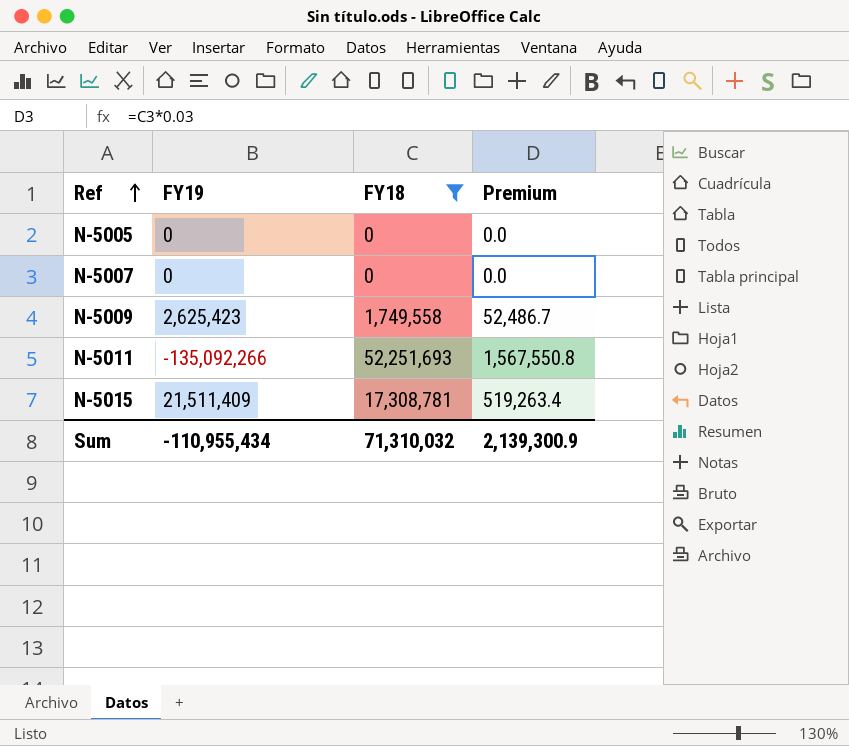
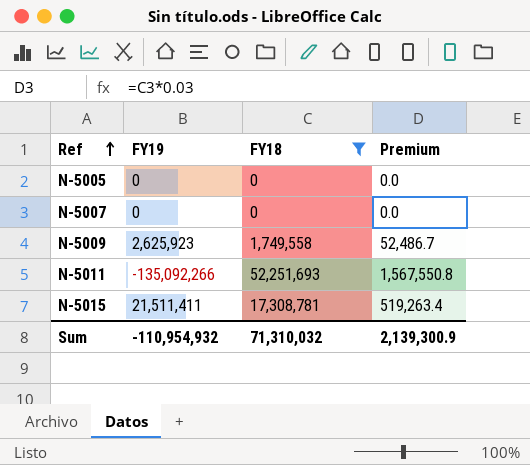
N-5009 | FY19: 2,625,423 -> 2,625,923
N-5015 | FY19: 21,511,409 -> 21,511,411
Sum | FY19: -110,955,434 -> -110,954,932

